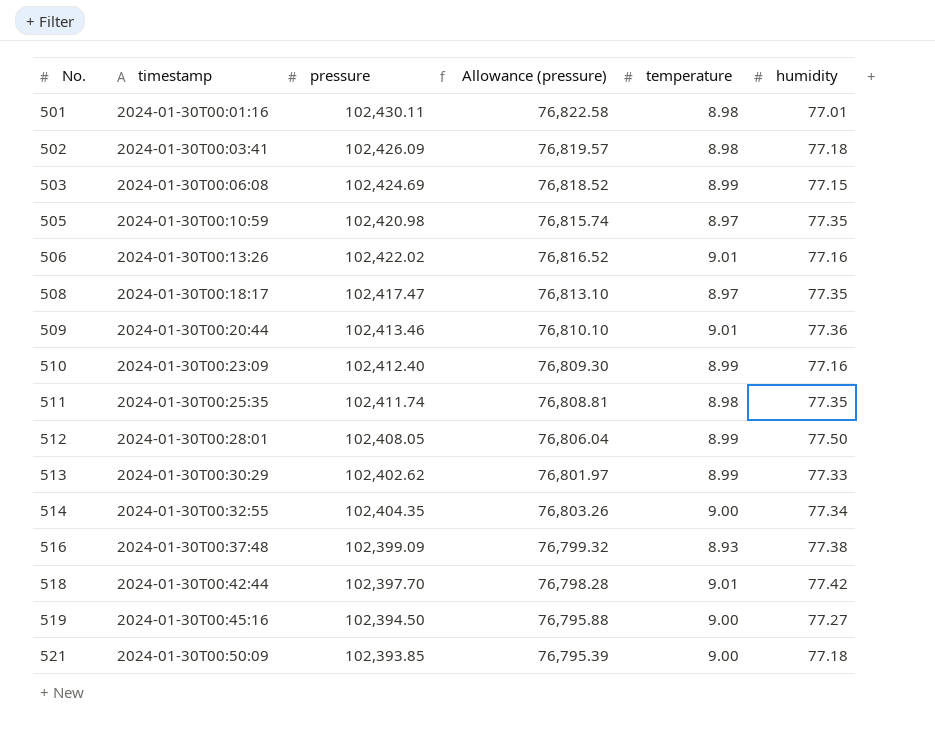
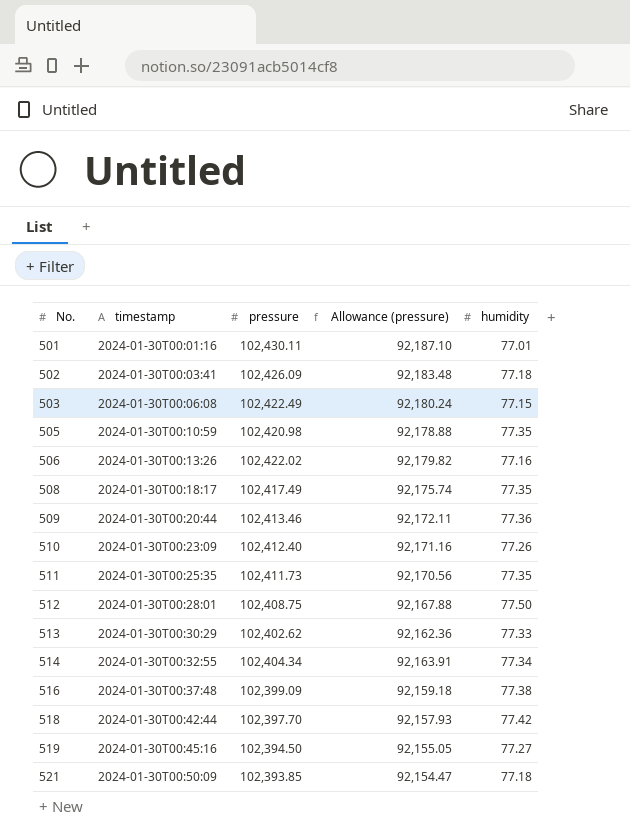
column temperature | position: 5 -> none
column Allowance (pressure) | formula: [pressure] * 0.75 -> [pressure] * 0.9
503 | pressure: 102,424.69 -> 102,422.49
508 | pressure: 102,417.47 -> 102,417.49
510 | humidity: 77.16 -> 77.26
511 | pressure: 102,411.74 -> 102,411.73
512 | pressure: 102,408.05 -> 102,408.75
514 | pressure: 102,404.35 -> 102,404.34

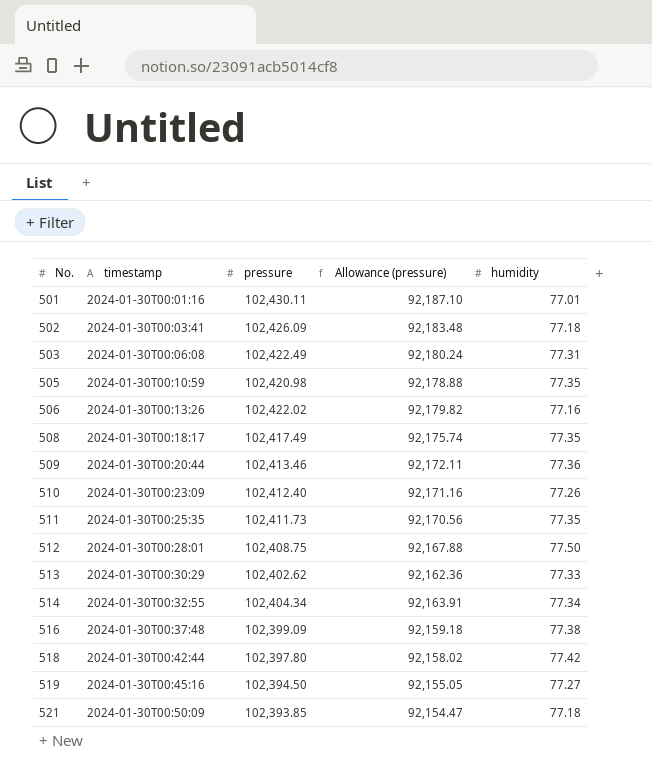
503 | humidity: 77.15 -> 77.31
518 | pressure: 102,397.70 -> 102,397.80
518 | Allowance (pressure): 92,157.93 -> 92,158.02

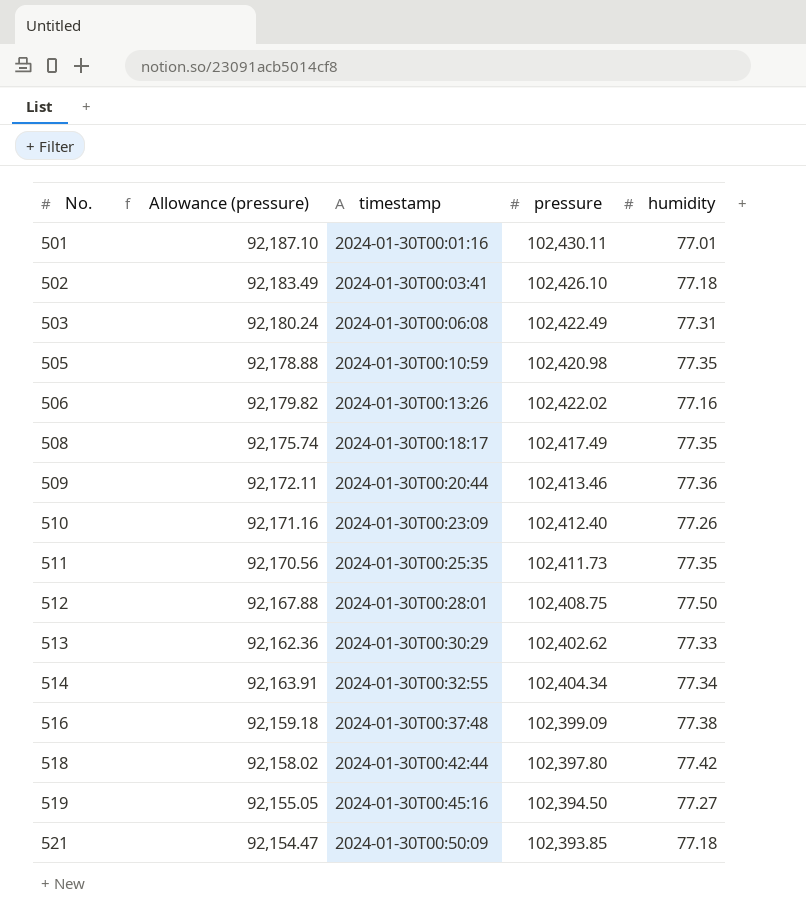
column Allowance (pressure) | position: 4 -> 2
502 | Allowance (pressure): 92,183.48 -> 92,183.49
502 | pressure: 102,426.09 -> 102,426.10

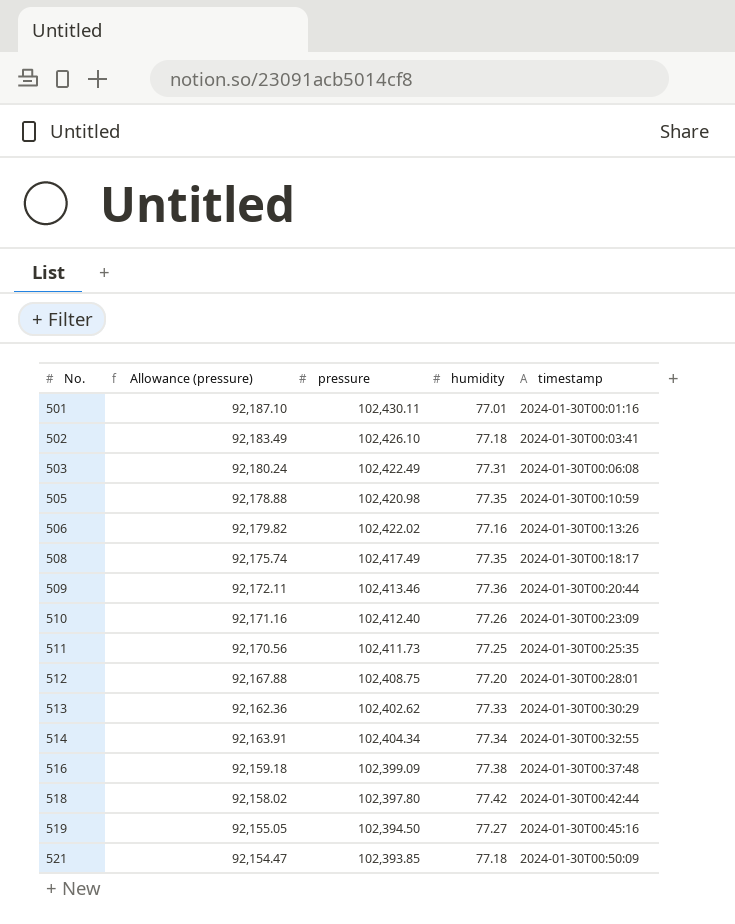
column timestamp | position: 3 -> 5
511 | humidity: 77.35 -> 77.25
512 | humidity: 77.50 -> 77.20

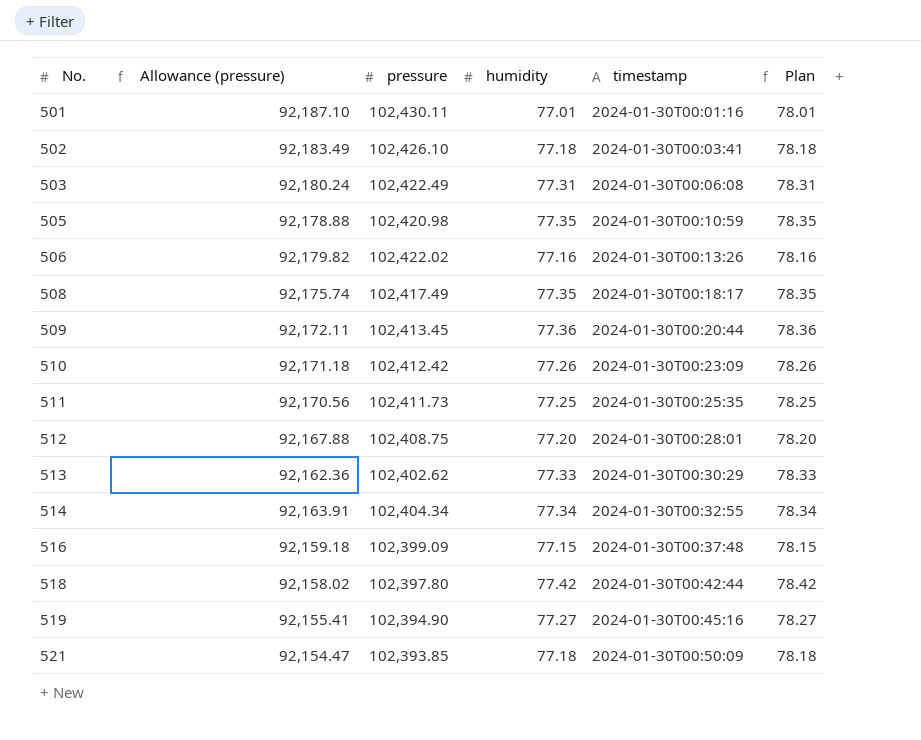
column Plan | formula: none -> [humidity] + 1
509 | pressure: 102,413.46 -> 102,413.45
510 | Allowance (pressure): 92,171.16 -> 92,171.18
510 | pressure: 102,412.40 -> 102,412.42
516 | humidity: 77.38 -> 77.15
519 | Allowance (pressure): 92,155.05 -> 92,155.41
519 | pressure: 102,394.50 -> 102,394.90

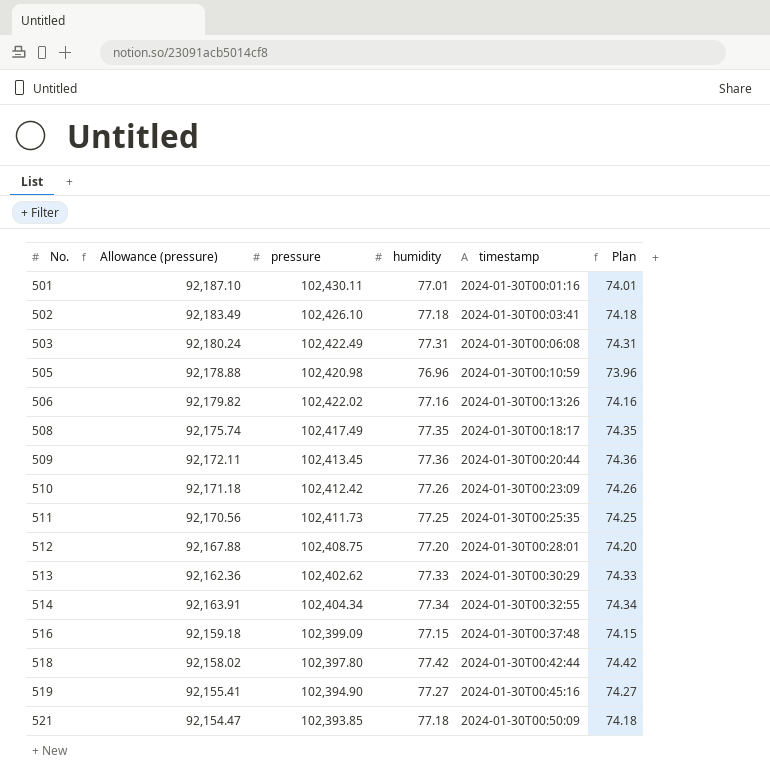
column Plan | formula: [humidity] + 1 -> [humidity] - 3
505 | humidity: 77.35 -> 76.96

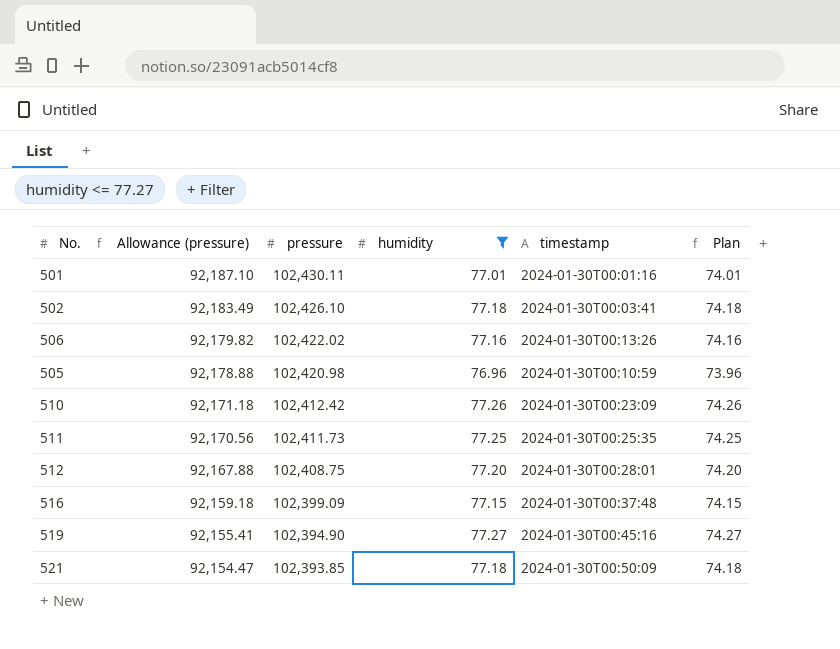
filter: none -> humidity <= 77.27
row order: No. ascending -> Allowance (pressure) descending

